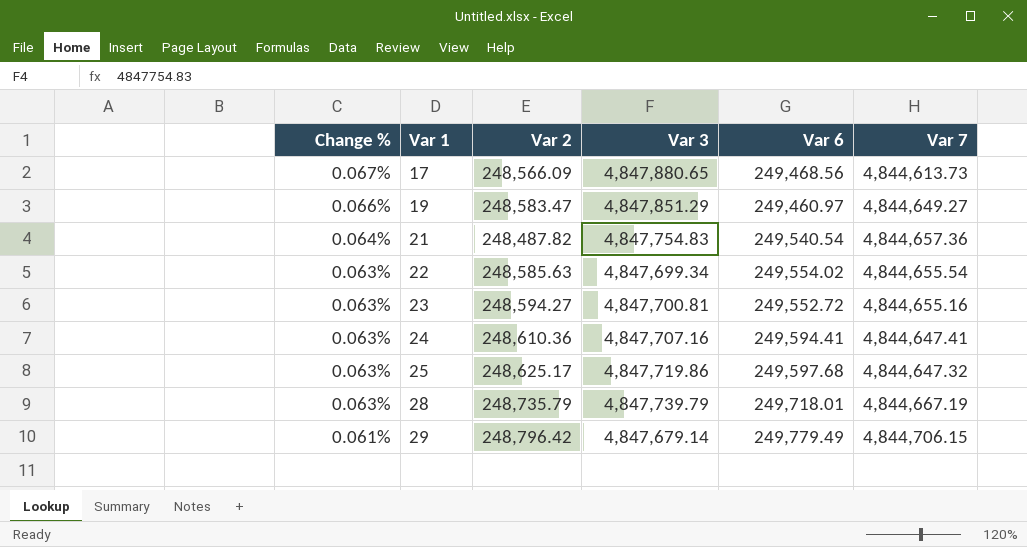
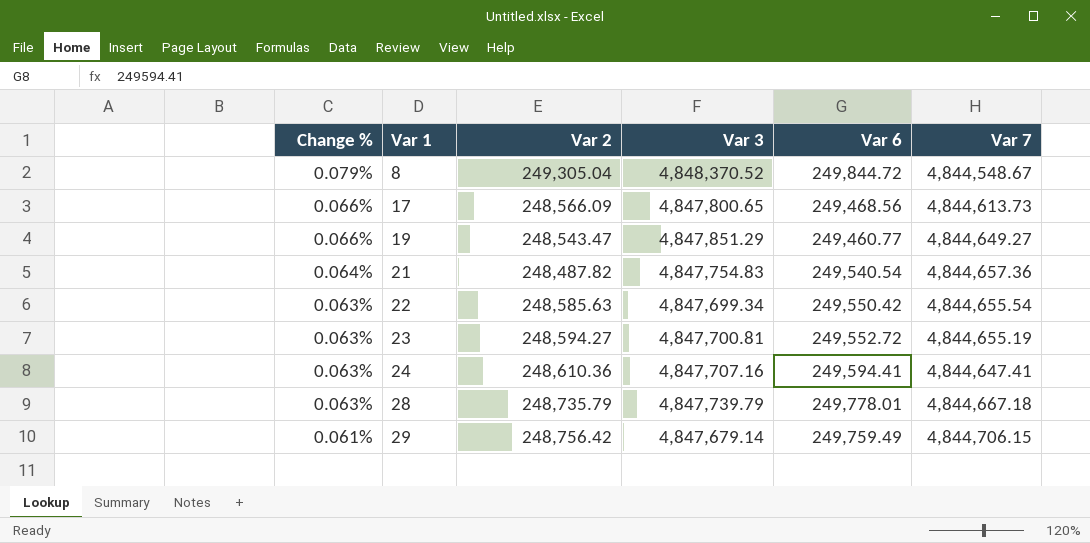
row 25: 0.063% | 248,625.17 | 4,847,719.86 | 249,597.68 | 4,844,647.32 -> none
row 8: none -> 0.079% | 249,305.04 | 4,848,370.52 | 249,844.72 | 4,844,548.67
17 | Change %: 0.067% -> 0.066%
17 | Var 3: 4,847,880.65 -> 4,847,800.65
19 | Var 2: 248,583.47 -> 248,543.47
19 | Var 6: 249,460.97 -> 249,460.77
22 | Var 6: 249,554.02 -> 249,550.42
23 | Var 7: 4,844,655.16 -> 4,844,655.19
28 | Var 6: 249,718.01 -> 249,778.01
28 | Var 7: 4,844,667.19 -> 4,844,667.18
29 | Var 2: 248,796.42 -> 248,756.42
29 | Var 6: 249,779.49 -> 249,759.49

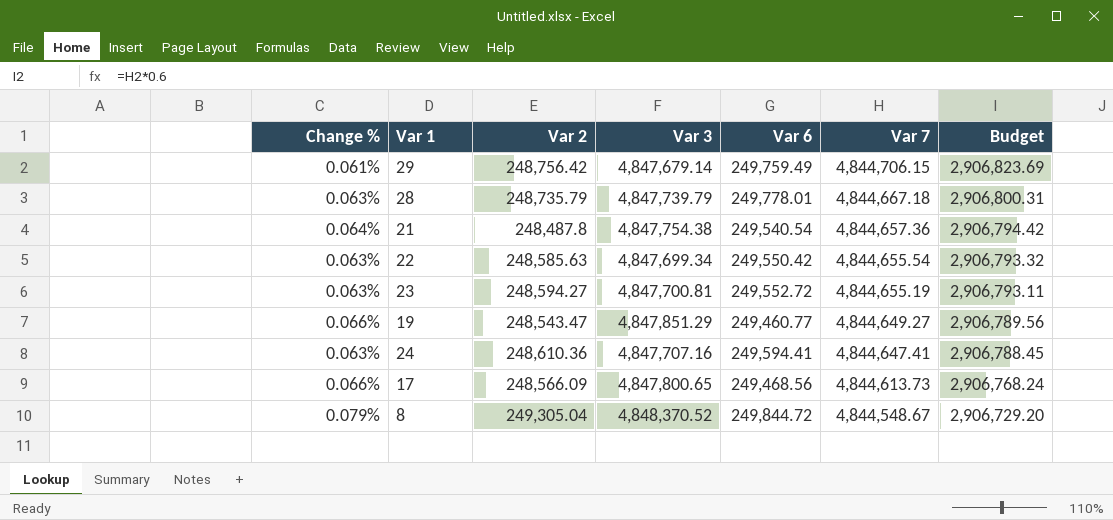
row order: Change % descending -> Var 7 descending
column Budget | formula: none -> [Var 7] * 0.6
21 | Var 2: 248,487.82 -> 248,487.8
21 | Var 3: 4,847,754.83 -> 4,847,754.38

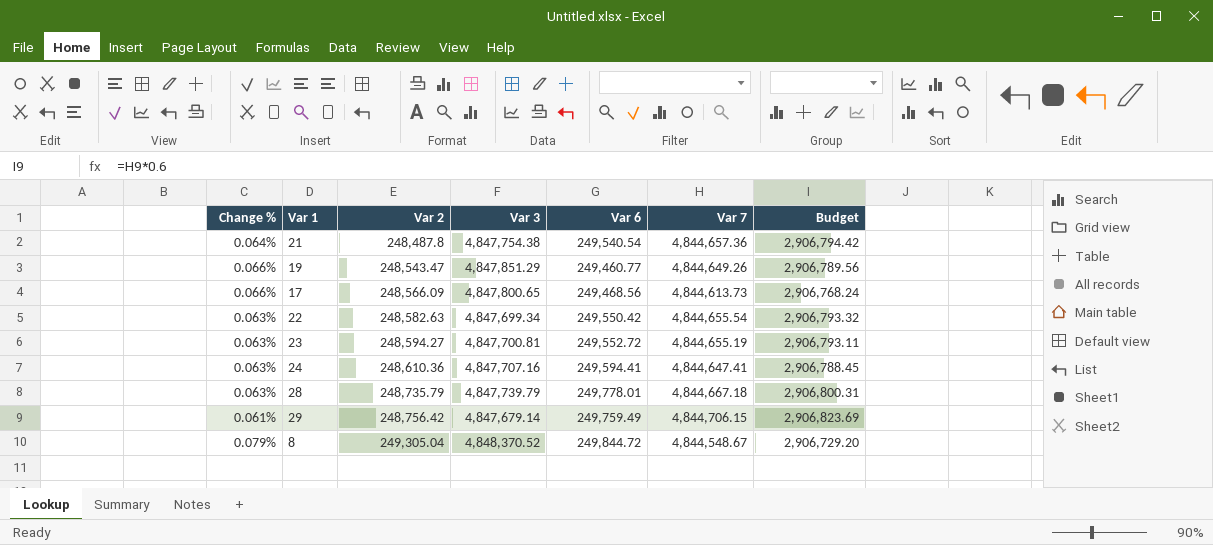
row order: Var 7 descending -> Var 2 ascending
19 | Var 7: 4,844,649.27 -> 4,844,649.26
22 | Var 2: 248,585.63 -> 248,582.63

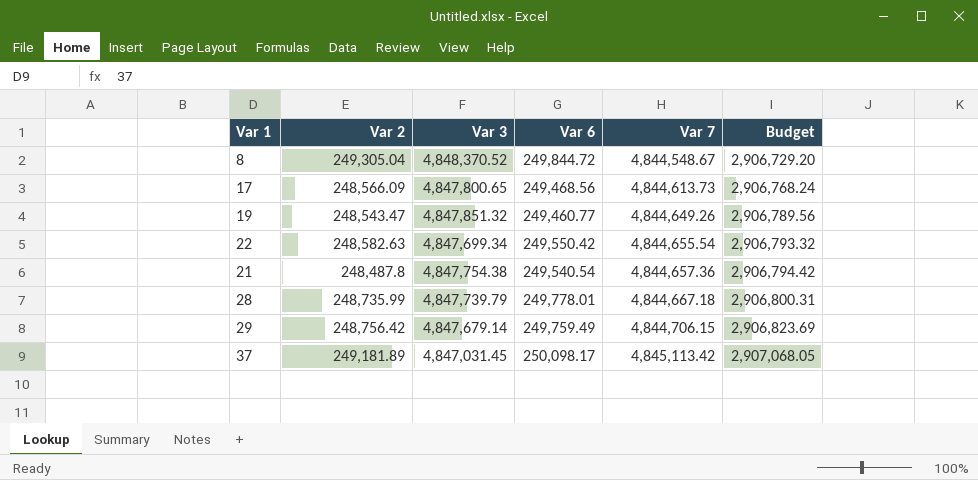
row order: Var 2 ascending -> Var 7 ascending
column Change % | formula: ([Var 3] - [Var 7]) / [Var 7] -> none
row 23: 0.063% | 248,594.27 | 4,847,700.81 | 249,552.72 | 4,844,655.19 | 2,906,793.11 -> none
row 24: 0.063% | 248,610.36 | 4,847,707.16 | 249,594.41 | 4,844,647.41 | 2,906,788.45 -> none
19 | Var 3: 4,847,851.29 -> 4,847,851.32
28 | Var 2: 248,735.79 -> 248,735.99
row 37: none -> 249,181.89 | 4,847,031.45 | 250,098.17 | 4,845,113.42 | 2,907,068.05

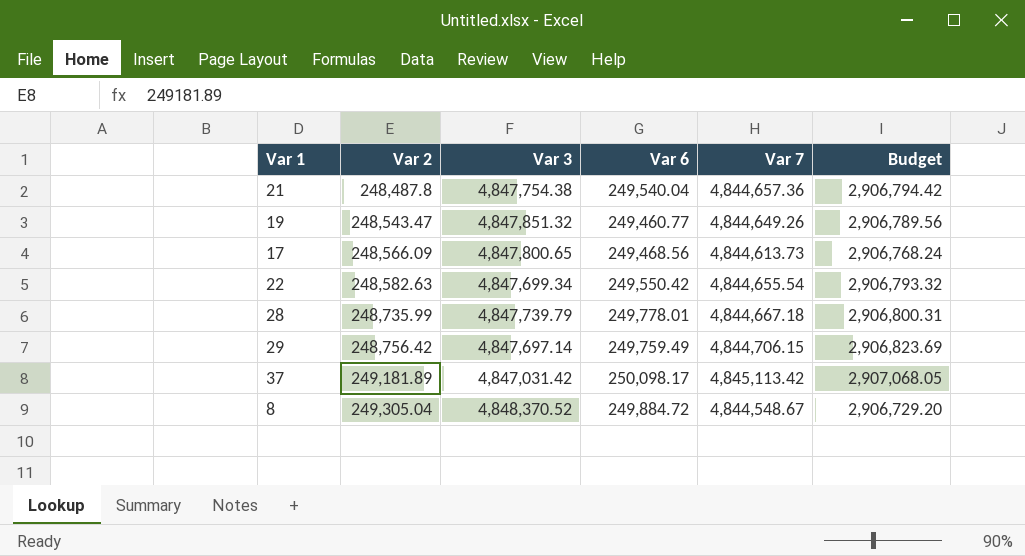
row order: Var 7 ascending -> Var 2 ascending
21 | Var 6: 249,540.54 -> 249,540.04
29 | Var 3: 4,847,679.14 -> 4,847,697.14
37 | Var 3: 4,847,031.45 -> 4,847,031.42
8 | Var 6: 249,844.72 -> 249,884.72

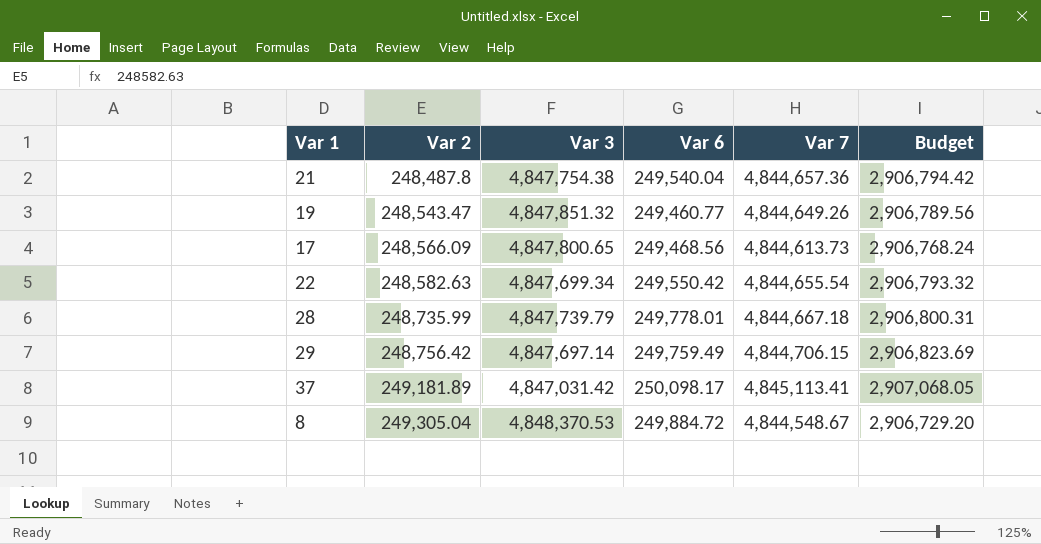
37 | Var 7: 4,845,113.42 -> 4,845,113.41
8 | Var 3: 4,848,370.52 -> 4,848,370.53

